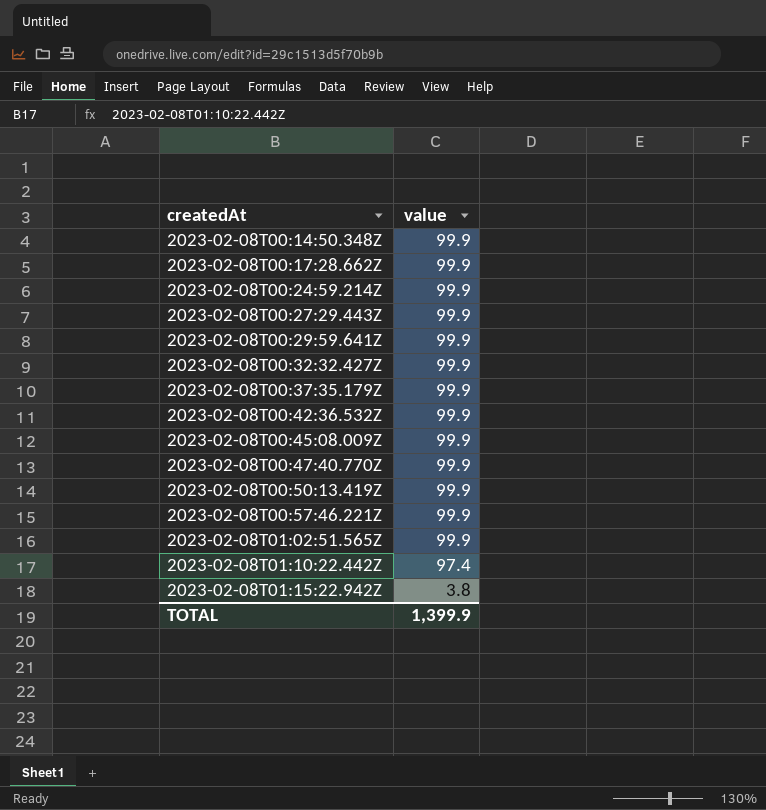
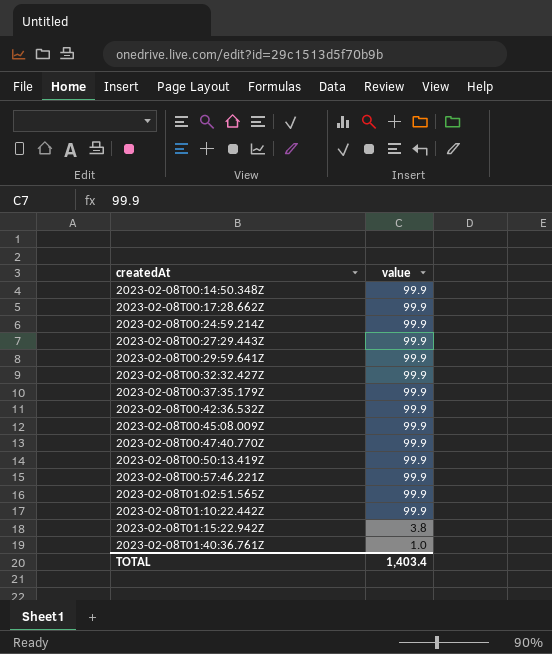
2023-02-08T01:10:22.442Z | value: 97.4 -> 99.9
row 2023-02-08T01:40:36.761Z: none -> 1.0
TOTAL | value: 1,399.9 -> 1,403.4

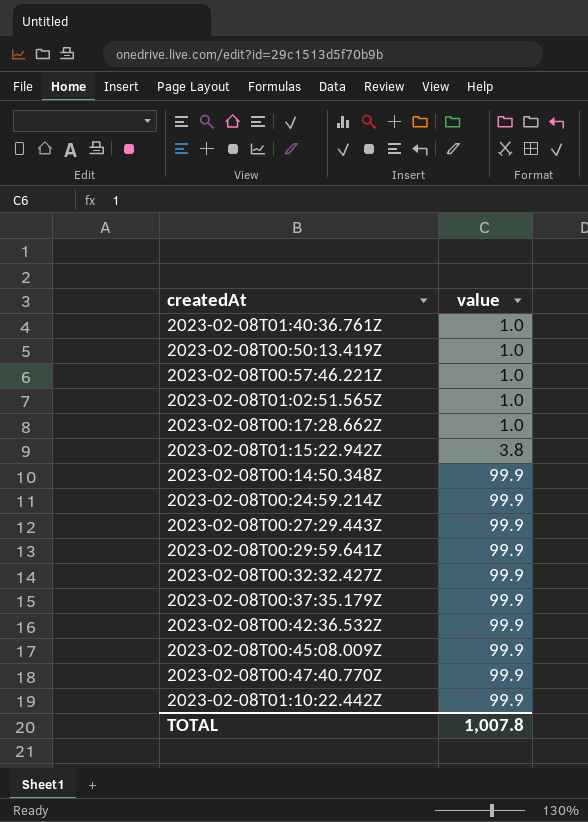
row order: createdAt ascending -> value ascending
2023-02-08T00:50:13.419Z | value: 99.9 -> 1.0
2023-02-08T00:57:46.221Z | value: 99.9 -> 1.0
2023-02-08T01:02:51.565Z | value: 99.9 -> 1.0
2023-02-08T00:17:28.662Z | value: 99.9 -> 1.0
TOTAL | value: 1,403.4 -> 1,007.8

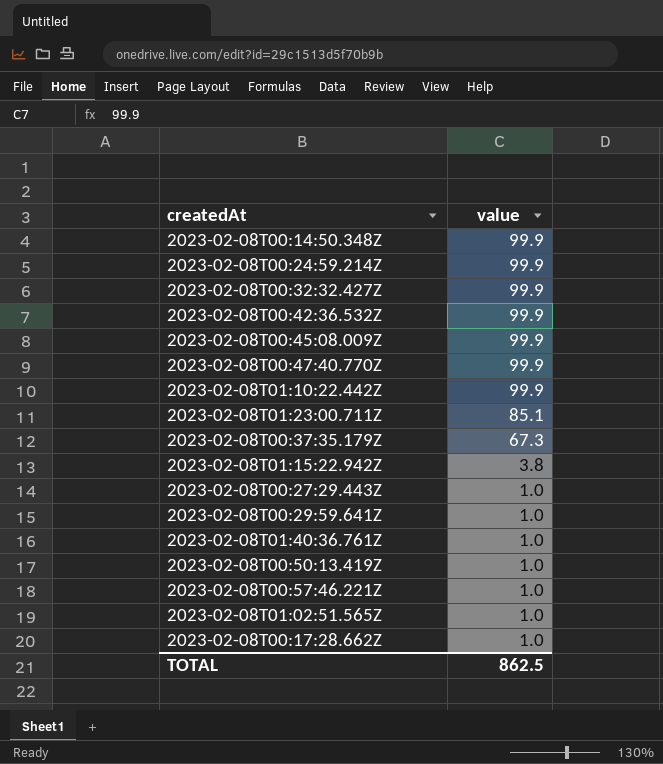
row order: value ascending -> value descending
row 2023-02-08T01:23:00.711Z: none -> 85.1
2023-02-08T00:37:35.179Z | value: 99.9 -> 67.3
2023-02-08T00:27:29.443Z | value: 99.9 -> 1.0
2023-02-08T00:29:59.641Z | value: 99.9 -> 1.0
TOTAL | value: 1,007.8 -> 862.5

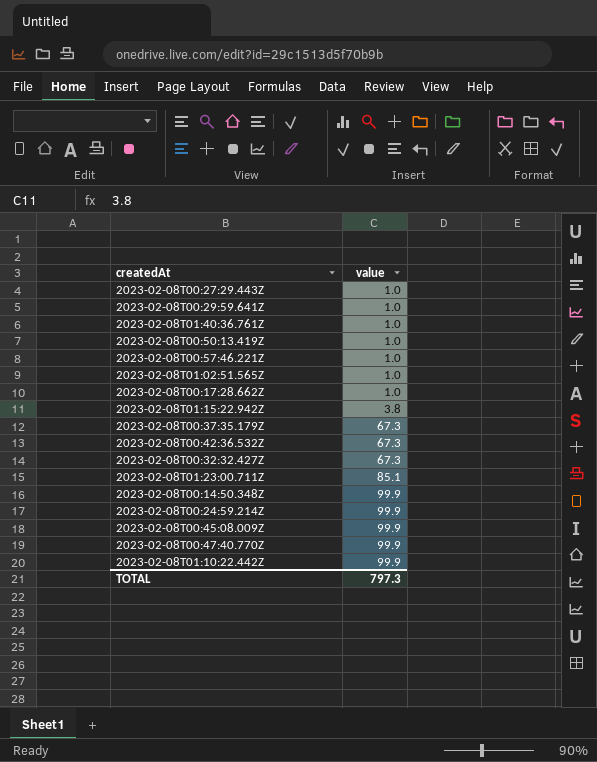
row order: value descending -> value ascending
2023-02-08T00:42:36.532Z | value: 99.9 -> 67.3
2023-02-08T00:32:32.427Z | value: 99.9 -> 67.3
TOTAL | value: 862.5 -> 797.3

